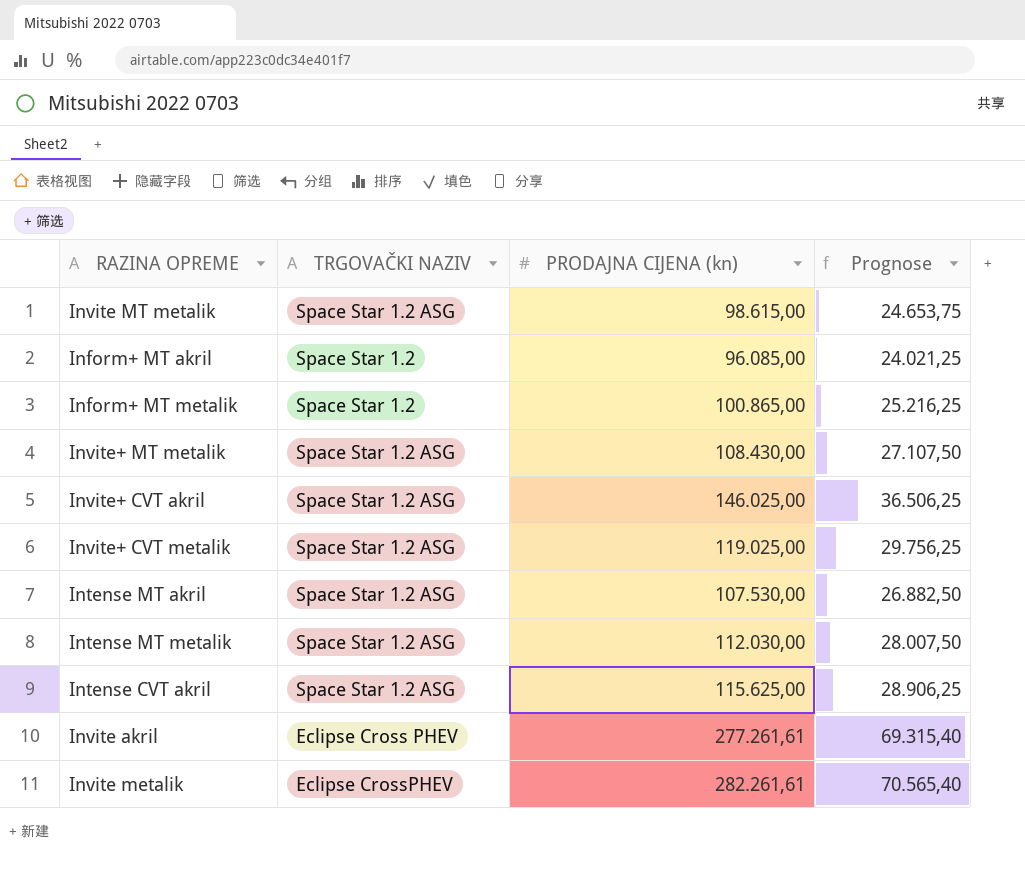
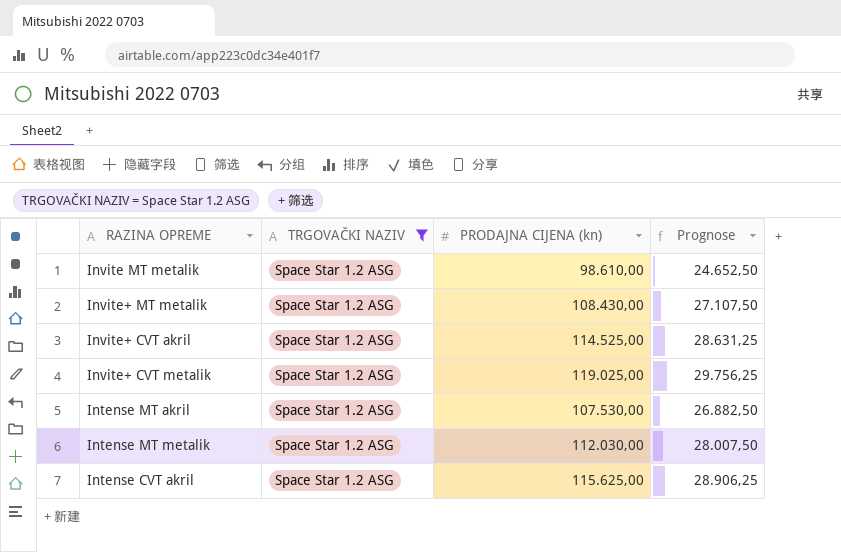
filter: none -> TRGOVAČKI NAZIV = Space Star 1.2 ASG
Invite MT metalik | PRODAJNA CIJENA (kn): 98.615,00 -> 98.610,00
Invite MT metalik | Prognose: 24.653,75 -> 24.652,50
Invite+ CVT akril | PRODAJNA CIJENA (kn): 146.025,00 -> 114.525,00
Invite+ CVT akril | Prognose: 36.506,25 -> 28.631,25

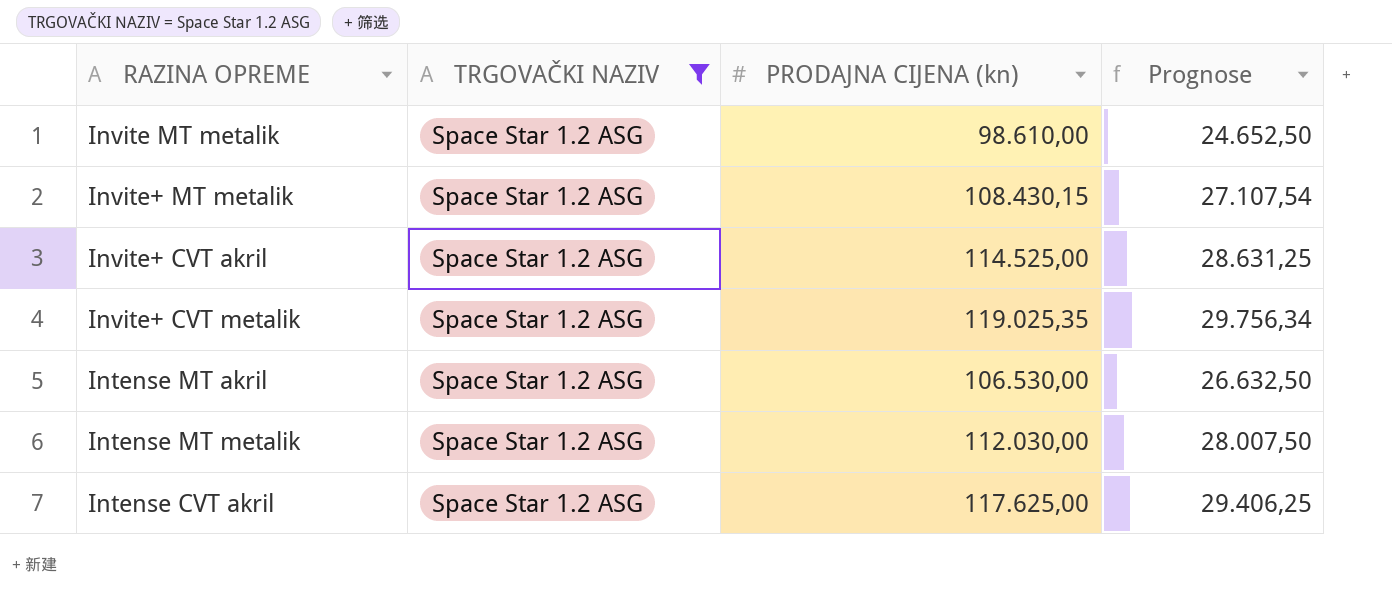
Invite+ MT metalik | PRODAJNA CIJENA (kn): 108.430,00 -> 108.430,15
Invite+ MT metalik | Prognose: 27.107,50 -> 27.107,54
Invite+ CVT metalik | PRODAJNA CIJENA (kn): 119.025,00 -> 119.025,35
Invite+ CVT metalik | Prognose: 29.756,25 -> 29.756,34
Intense MT akril | PRODAJNA CIJENA (kn): 107.530,00 -> 106.530,00
Intense MT akril | Prognose: 26.882,50 -> 26.632,50
Intense CVT akril | PRODAJNA CIJENA (kn): 115.625,00 -> 117.625,00
Intense CVT akril | Prognose: 28.906,25 -> 29.406,25

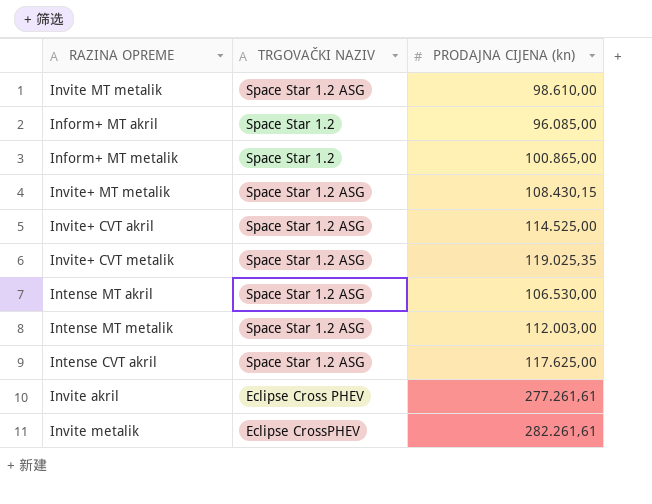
filter: TRGOVAČKI NAZIV = Space Star 1.2 ASG -> none
column Prognose | formula: [PRODAJNA CIJENA (kn)] * 0,25 -> none
Intense MT metalik | PRODAJNA CIJENA (kn): 112.030,00 -> 112.003,00

